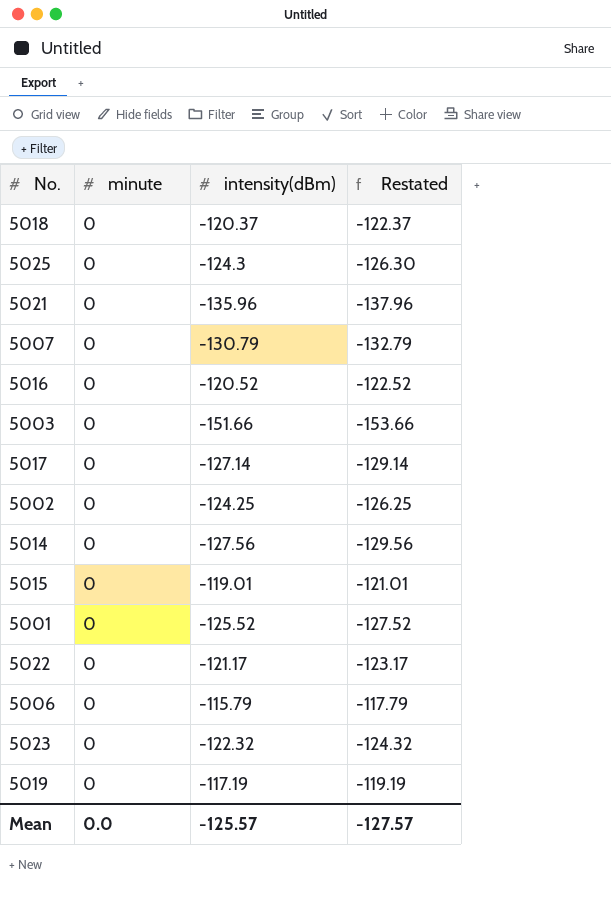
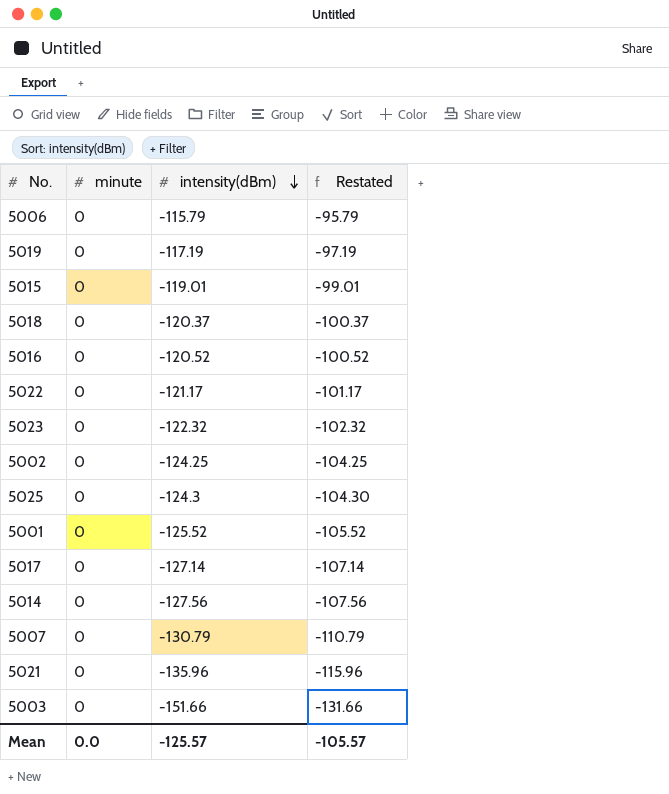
row order: none -> intensity(dBm) descending
column Restated | formula: [intensity(dBm)] - 2 -> [intensity(dBm)] + 20
Mean | Restated: -127.57 -> -105.57

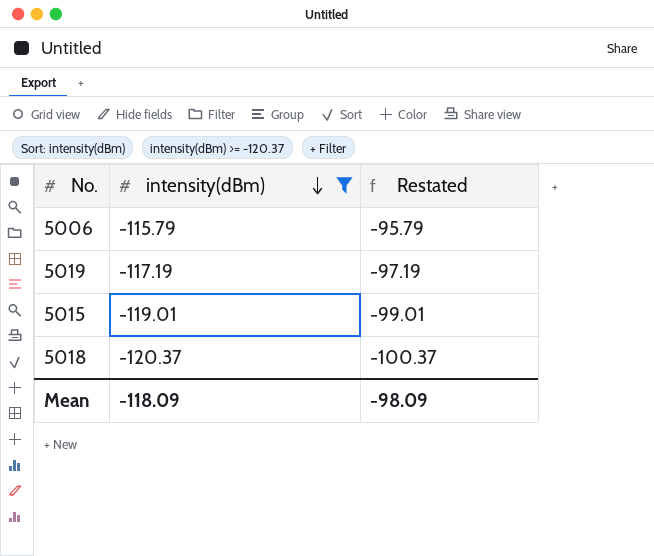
filter: none -> intensity(dBm) >= -120.37
column minute | position: 2 -> none
Mean | intensity(dBm): -125.57 -> -118.09
Mean | Restated: -105.57 -> -98.09

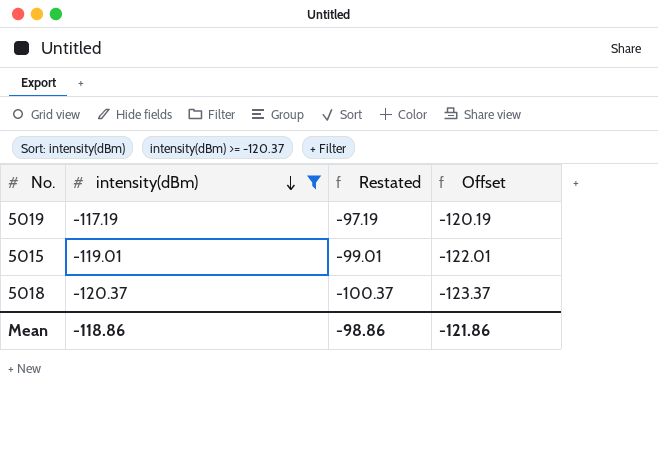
column Offset | formula: none -> [intensity(dBm)] - 3
row 5006: -115.79 | -95.79 -> none
Mean | intensity(dBm): -118.09 -> -118.86
Mean | Restated: -98.09 -> -98.86

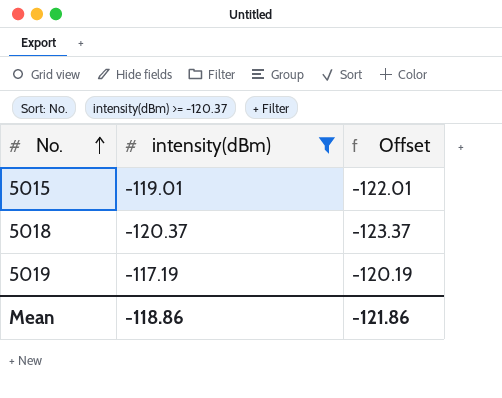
row order: intensity(dBm) descending -> No. ascending
column Restated | formula: [intensity(dBm)] + 20 -> none

